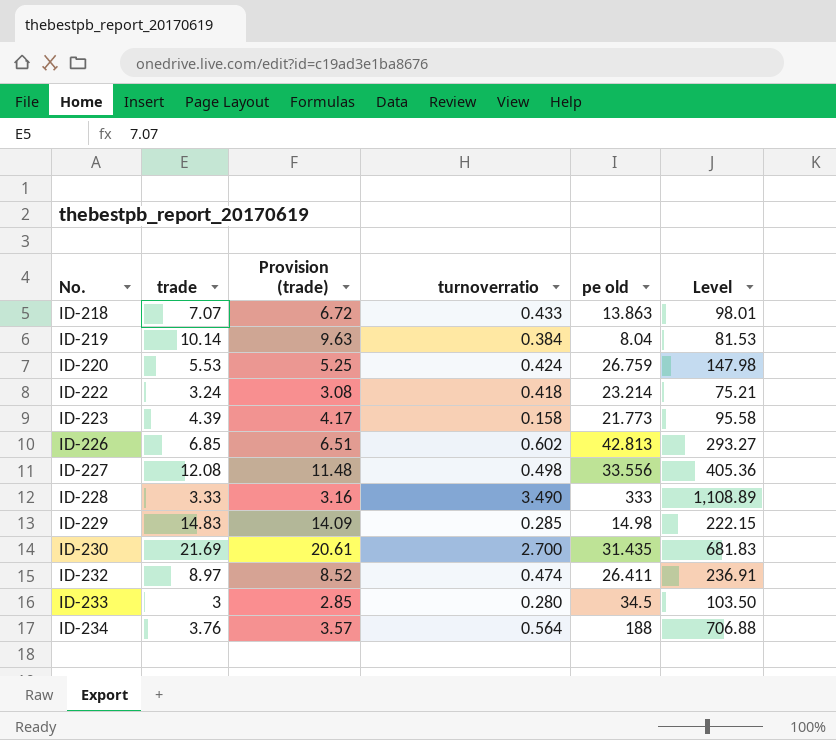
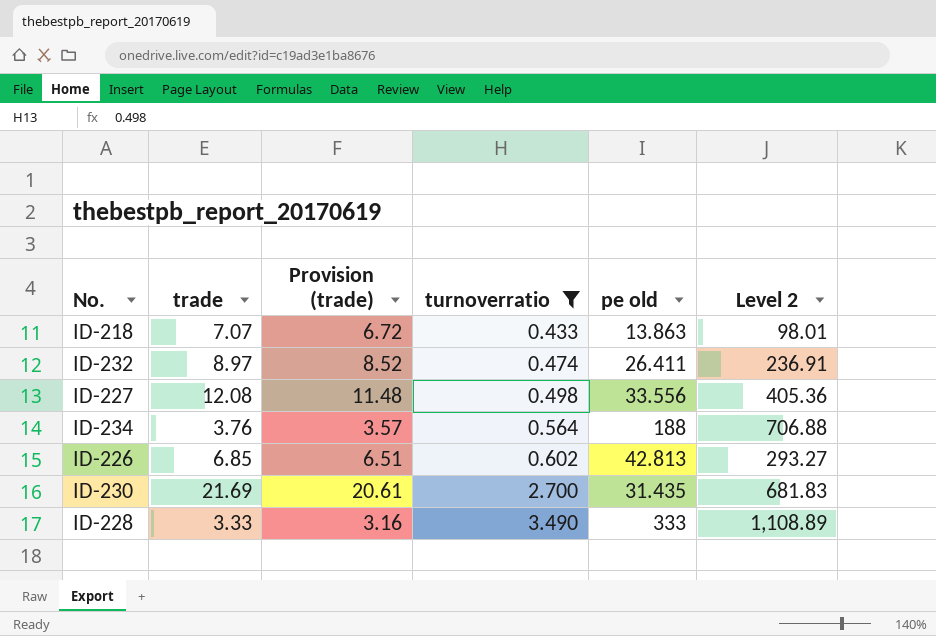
filter: none -> turnoverratio >= 0.433
row order: No. ascending -> turnoverratio ascending
column name: Level -> Level 2

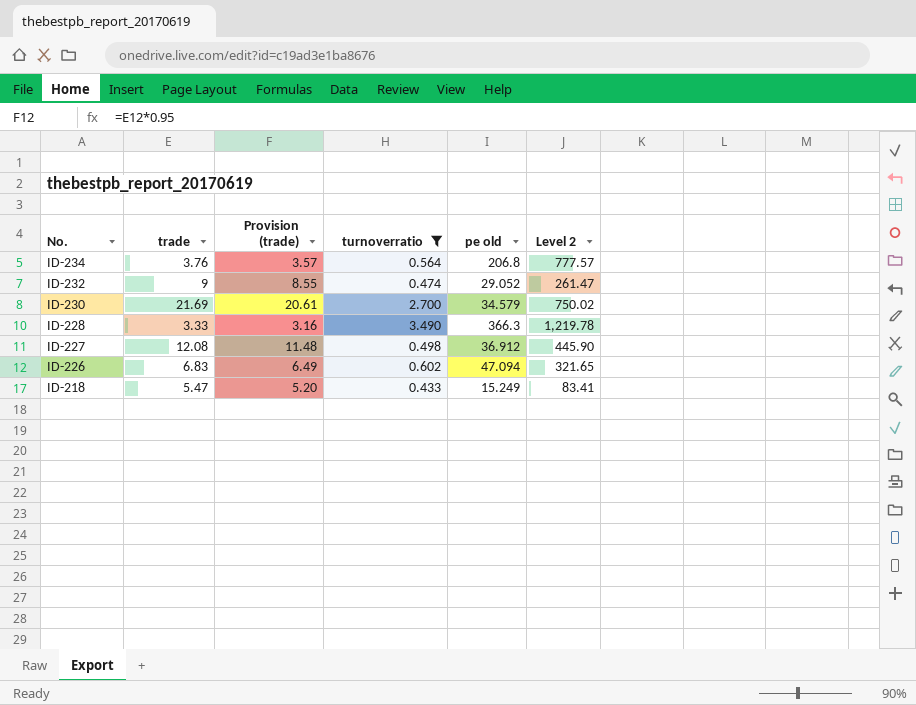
row order: turnoverratio ascending -> No. descending
ID-234 | pe old: 188 -> 206.8
ID-234 | Level 2: 706.88 -> 777.57
ID-232 | trade: 8.97 -> 9
ID-232 | Provision (trade): 8.52 -> 8.55
ID-232 | pe old: 26.411 -> 29.052
ID-232 | Level 2: 236.91 -> 261.47
ID-230 | pe old: 31.435 -> 34.579
ID-230 | Level 2: 681.83 -> 750.02
ID-228 | pe old: 333 -> 366.3
ID-228 | Level 2: 1,108.89 -> 1,219.78
ID-227 | pe old: 33.556 -> 36.912
ID-227 | Level 2: 405.36 -> 445.90
ID-226 | trade: 6.85 -> 6.83
ID-226 | Provision (trade): 6.51 -> 6.49
ID-226 | pe old: 42.813 -> 47.094
ID-226 | Level 2: 293.27 -> 321.65
ID-218 | trade: 7.07 -> 5.47
ID-218 | Provision (trade): 6.72 -> 5.20
ID-218 | pe old: 13.863 -> 15.249
ID-218 | Level 2: 98.01 -> 83.41

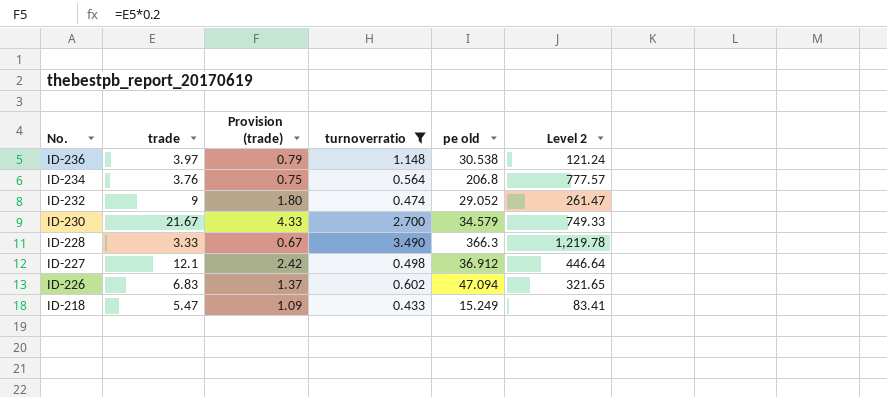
column Provision (trade) | formula: [trade] * 0.95 -> [trade] * 0.2
row ID-236: none -> 3.97 | 0.79 | 1.148 | 30.538 | 121.24
ID-230 | trade: 21.69 -> 21.67
ID-230 | Level 2: 750.02 -> 749.33
ID-227 | trade: 12.08 -> 12.1
ID-227 | Level 2: 445.90 -> 446.64

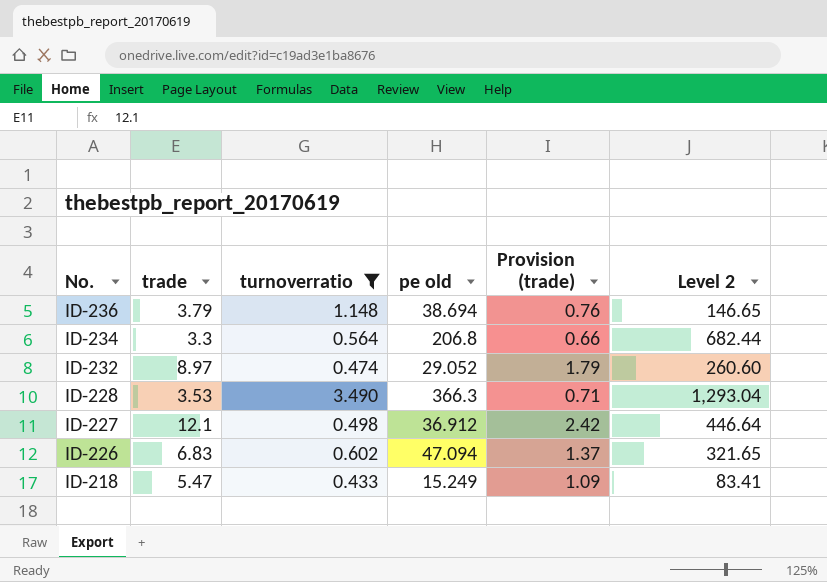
column Provision (trade) | position: 3 -> 5
row ID-230: 21.67 | 4.33 | 2.700 | 34.579 | 749.33 -> none
ID-236 | trade: 3.97 -> 3.79
ID-236 | pe old: 30.538 -> 38.694
ID-236 | Provision (trade): 0.79 -> 0.76
ID-236 | Level 2: 121.24 -> 146.65
ID-234 | trade: 3.76 -> 3.3
ID-234 | Provision (trade): 0.75 -> 0.66
ID-234 | Level 2: 777.57 -> 682.44
ID-232 | trade: 9 -> 8.97
ID-232 | Provision (trade): 1.80 -> 1.79
ID-232 | Level 2: 261.47 -> 260.60
ID-228 | trade: 3.33 -> 3.53
ID-228 | Provision (trade): 0.67 -> 0.71
ID-228 | Level 2: 1,219.78 -> 1,293.04

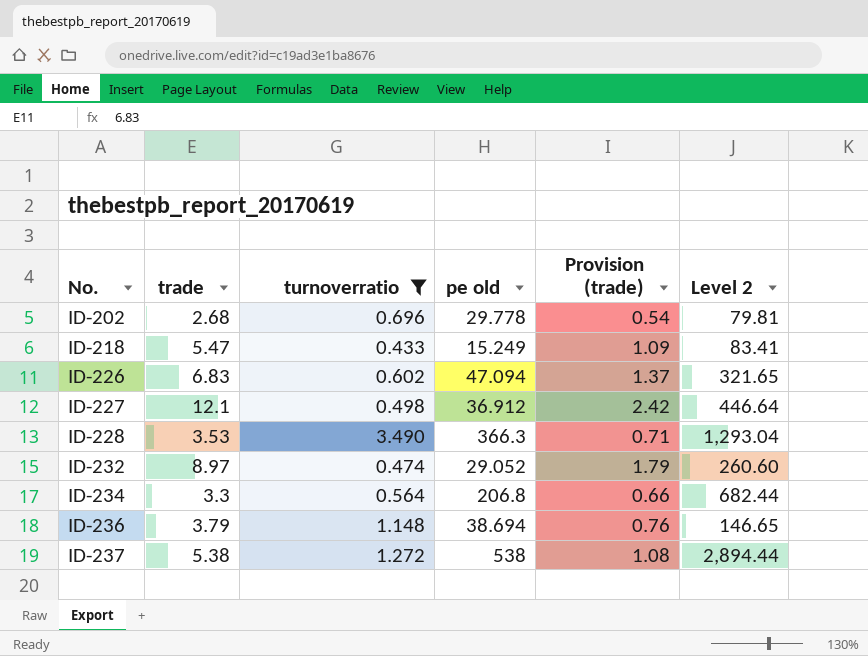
row order: No. descending -> No. ascending
row ID-202: none -> 2.68 | 0.696 | 29.778 | 0.54 | 79.81
row ID-237: none -> 5.38 | 1.272 | 538 | 1.08 | 2,894.44

